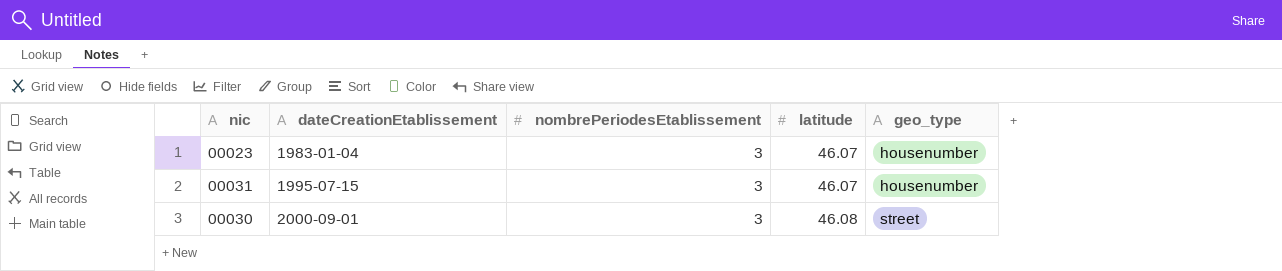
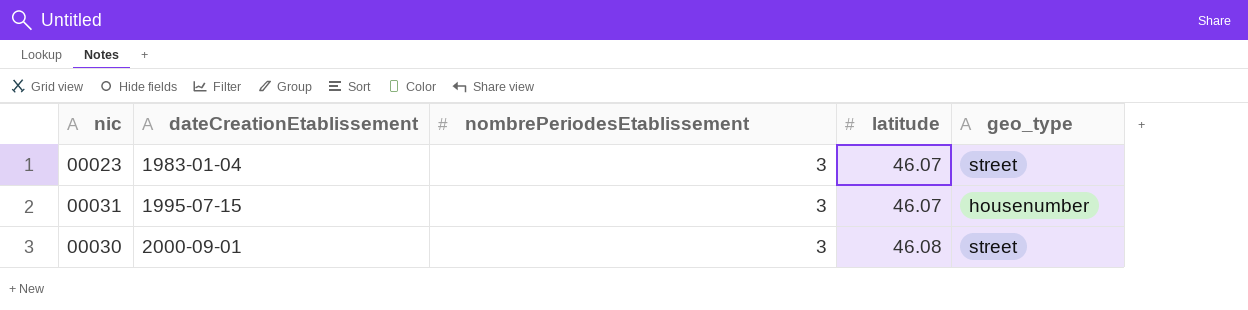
00023 | geo_type: housenumber -> street

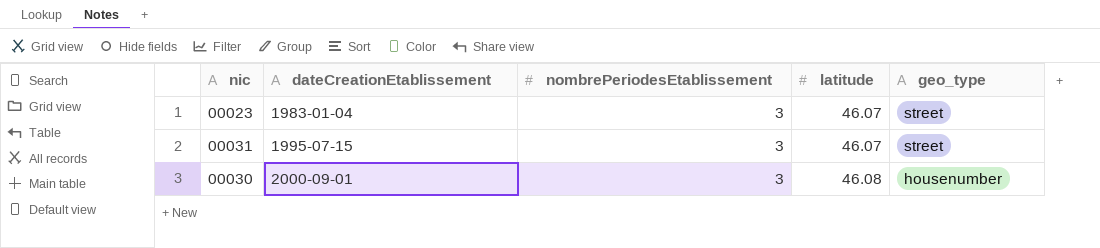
00031 | geo_type: housenumber -> street
00030 | geo_type: street -> housenumber

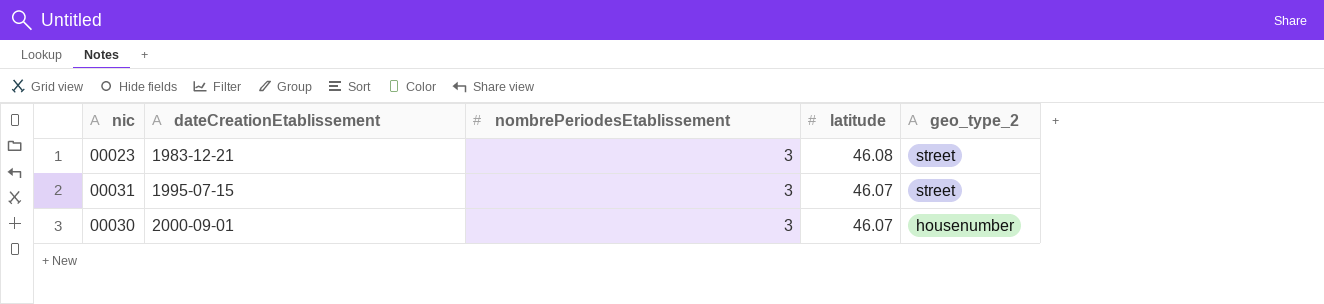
column name: geo_type -> geo_type_2
00023 | dateCreationEtablissement: 1983-01-04 -> 1983-12-21
00023 | latitude: 46.07 -> 46.08
00030 | latitude: 46.08 -> 46.07

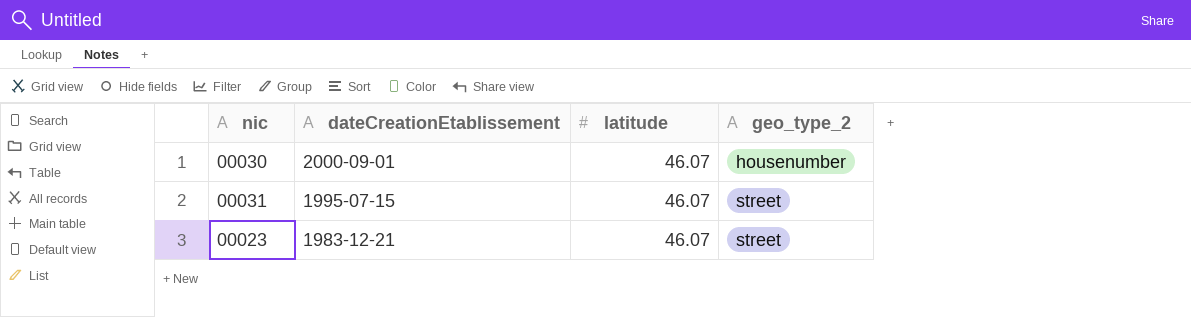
row order: dateCreationEtablissement ascending -> dateCreationEtablissement descending
column nombrePeriodesEtablissement | position: 3 -> none
00023 | latitude: 46.08 -> 46.07

